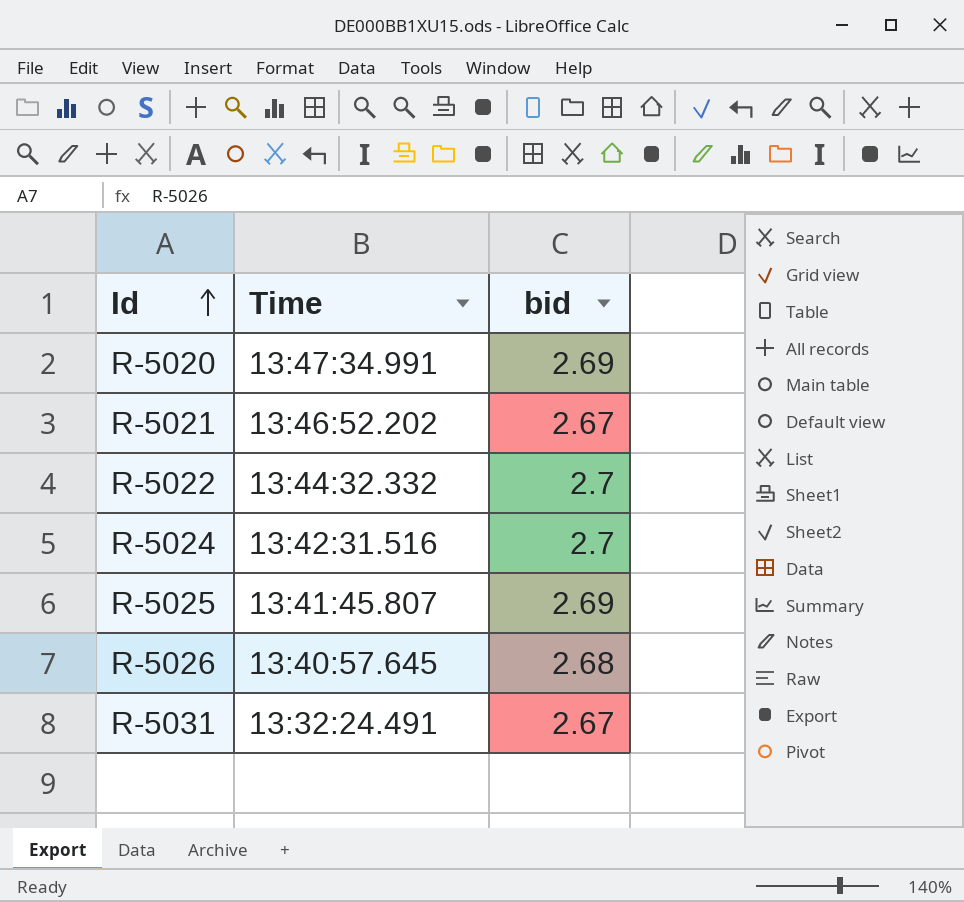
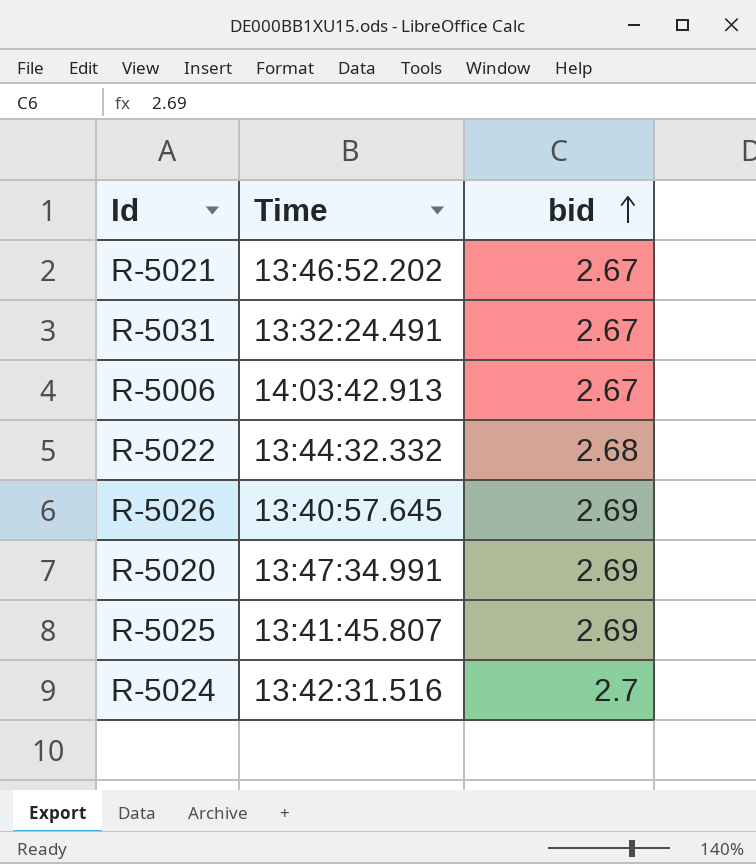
row order: Id ascending -> bid ascending
row R-5006: none -> 14:03:42.913 | 2.67
R-5022 | bid: 2.7 -> 2.68
R-5026 | bid: 2.68 -> 2.69

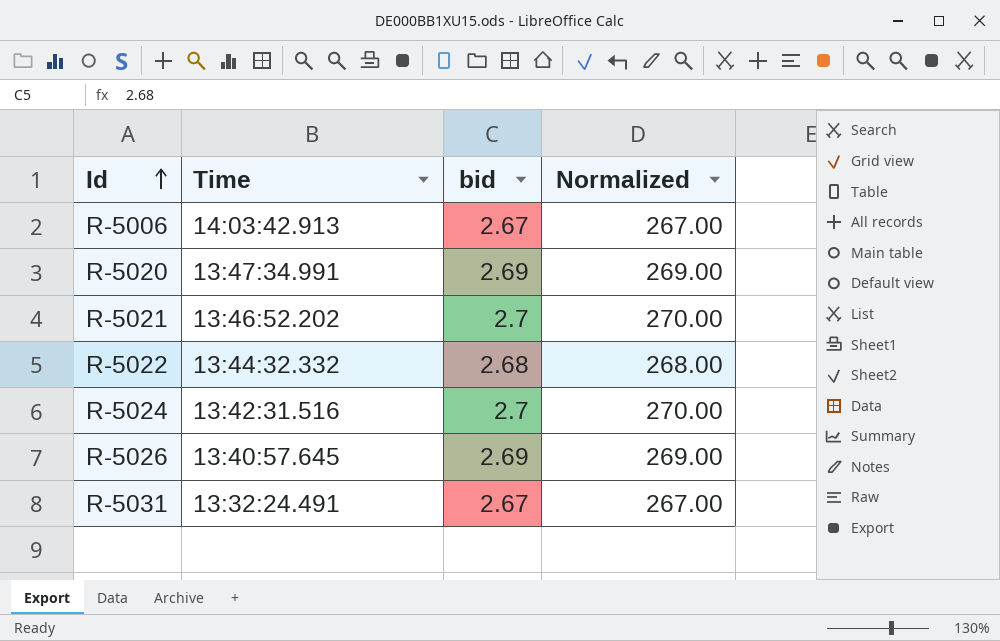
row order: bid ascending -> Id ascending
column Normalized | formula: none -> [bid] * 100
row R-5025: 13:41:45.807 | 2.69 -> none
R-5021 | bid: 2.67 -> 2.7

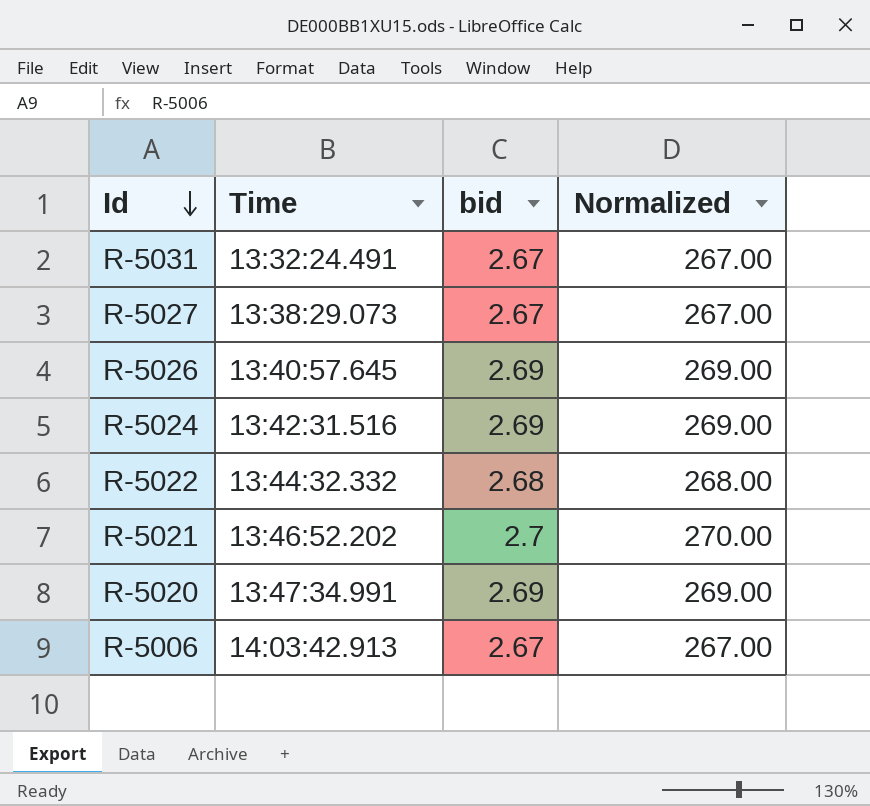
row order: Id ascending -> Id descending
row R-5027: none -> 13:38:29.073 | 2.67 | 267.00
R-5024 | bid: 2.7 -> 2.69
R-5024 | Normalized: 270.00 -> 269.00

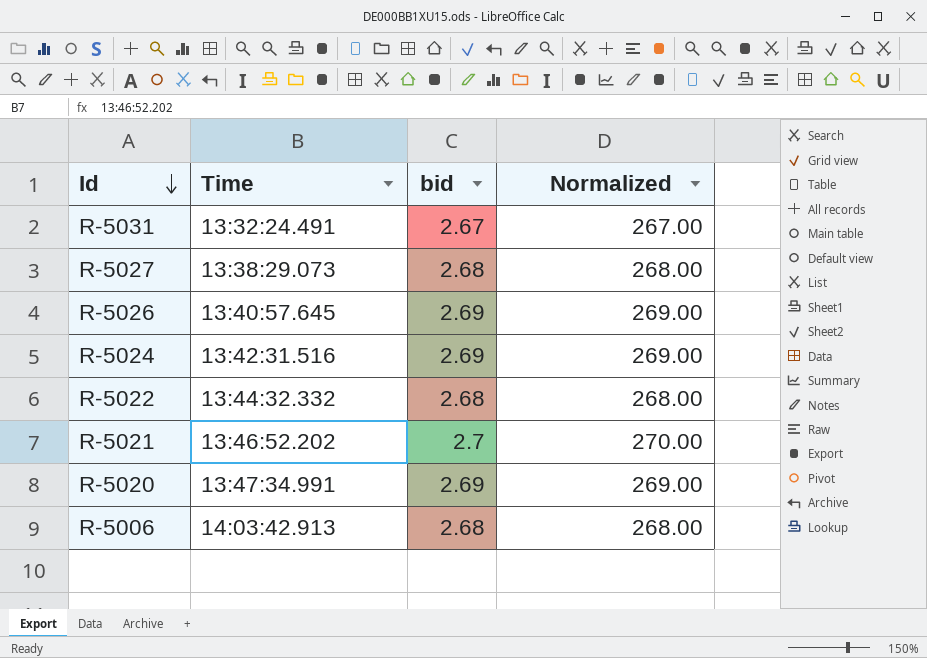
R-5027 | bid: 2.67 -> 2.68
R-5027 | Normalized: 267.00 -> 268.00
R-5006 | bid: 2.67 -> 2.68
R-5006 | Normalized: 267.00 -> 268.00

